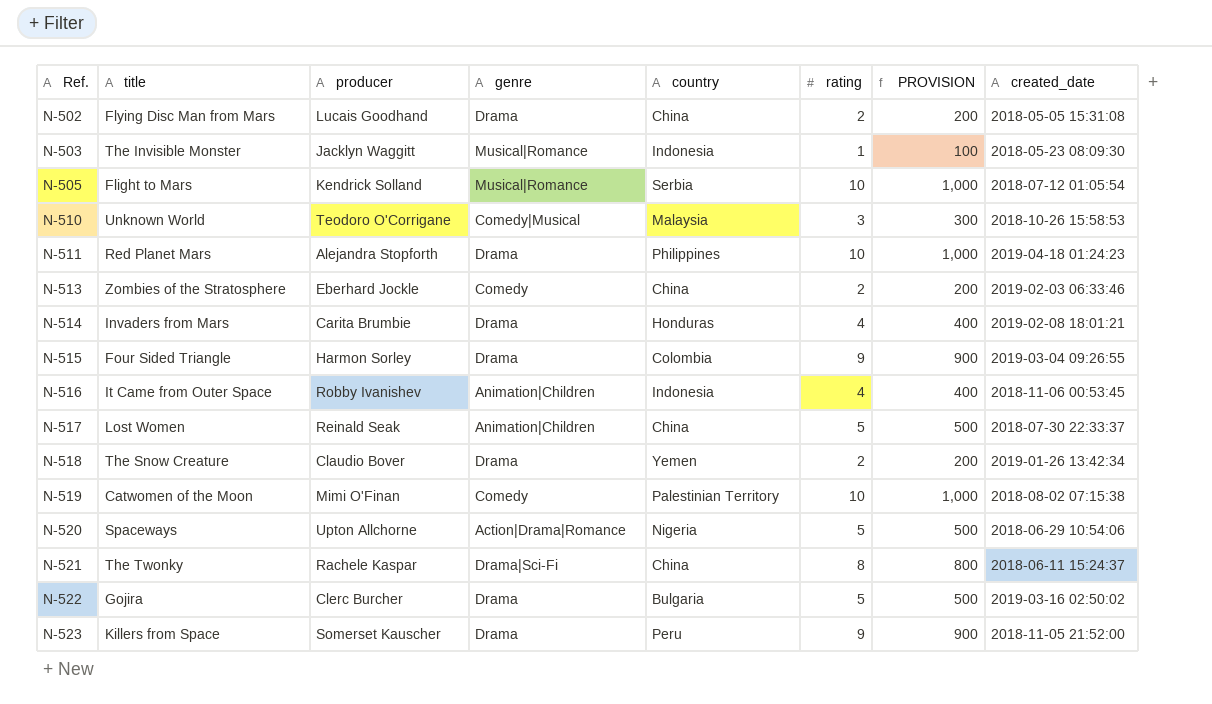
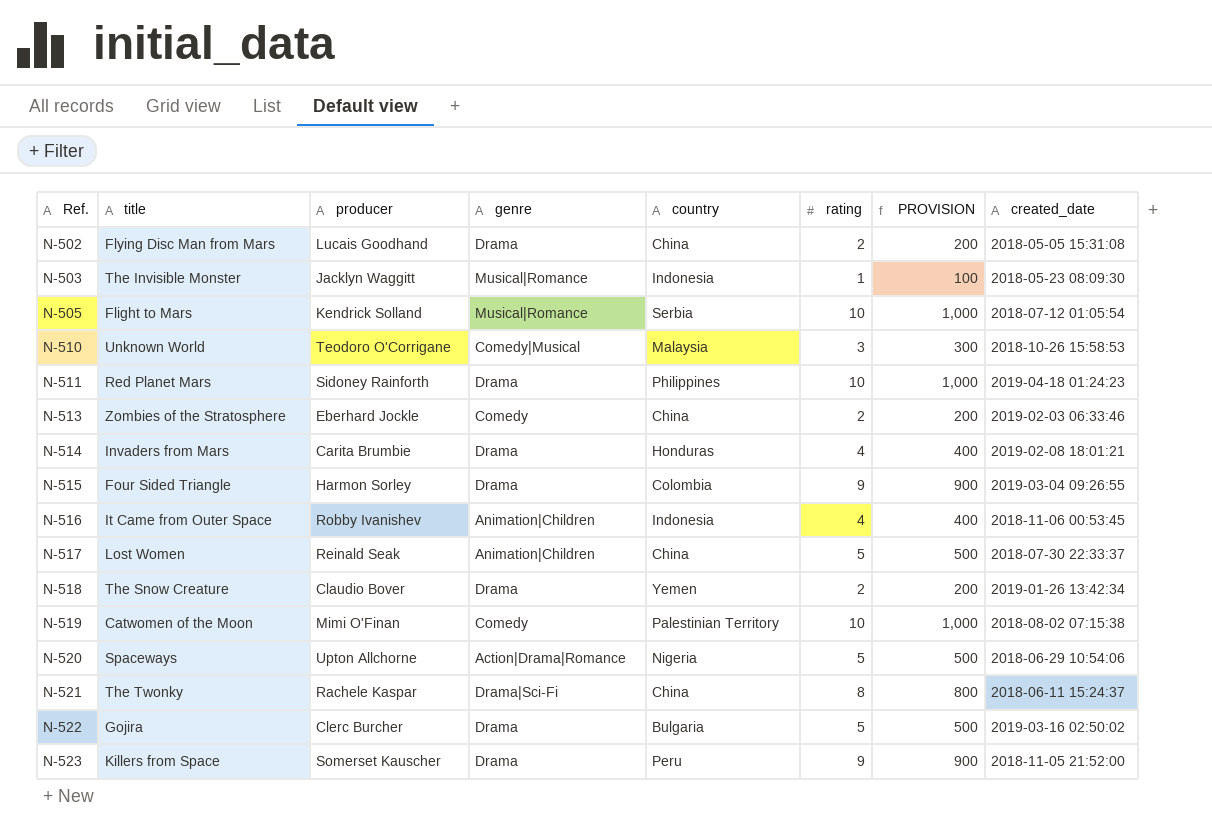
N-511 | producer: Alejandra Stopforth -> Sidoney Rainforth

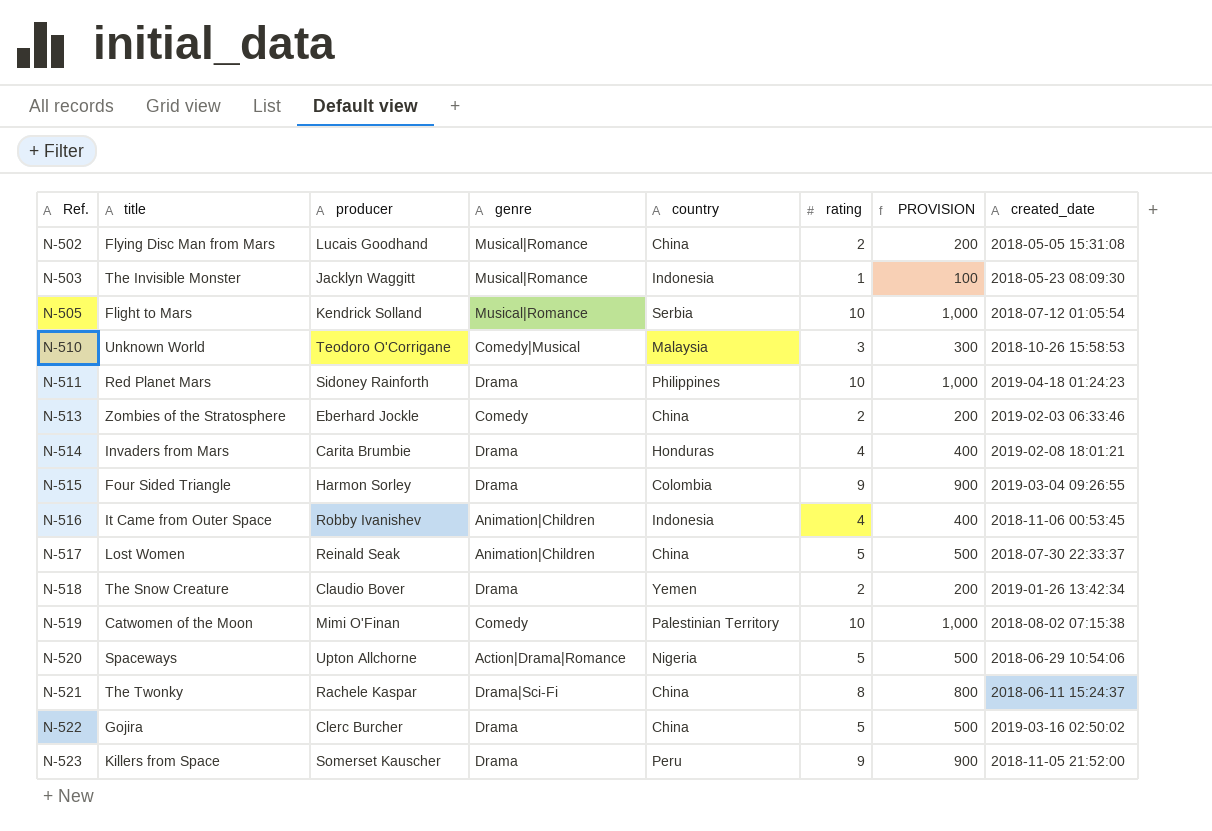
N-502 | genre: Drama -> Musical|Romance
N-522 | country: Bulgaria -> China

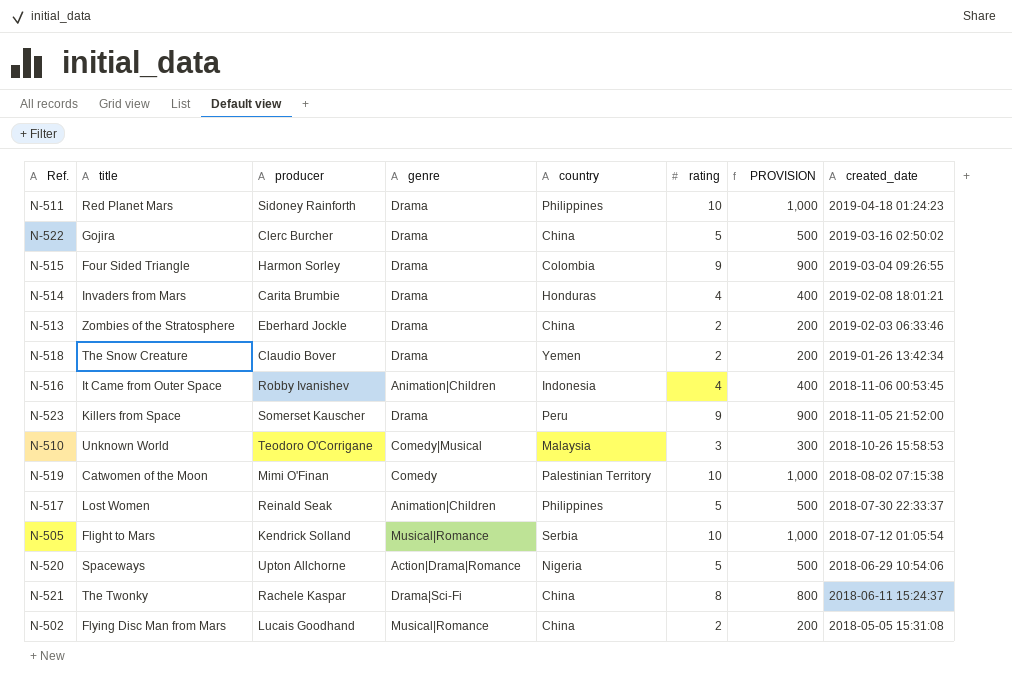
row order: Ref. ascending -> created_date descending
row N-503: The Invisible Monster | Jacklyn Waggitt | Musical|Romance | Indonesia | 1 | 100 | 2018-05-23 08:09:30 -> none
N-513 | genre: Comedy -> Drama
N-517 | country: China -> Philippines

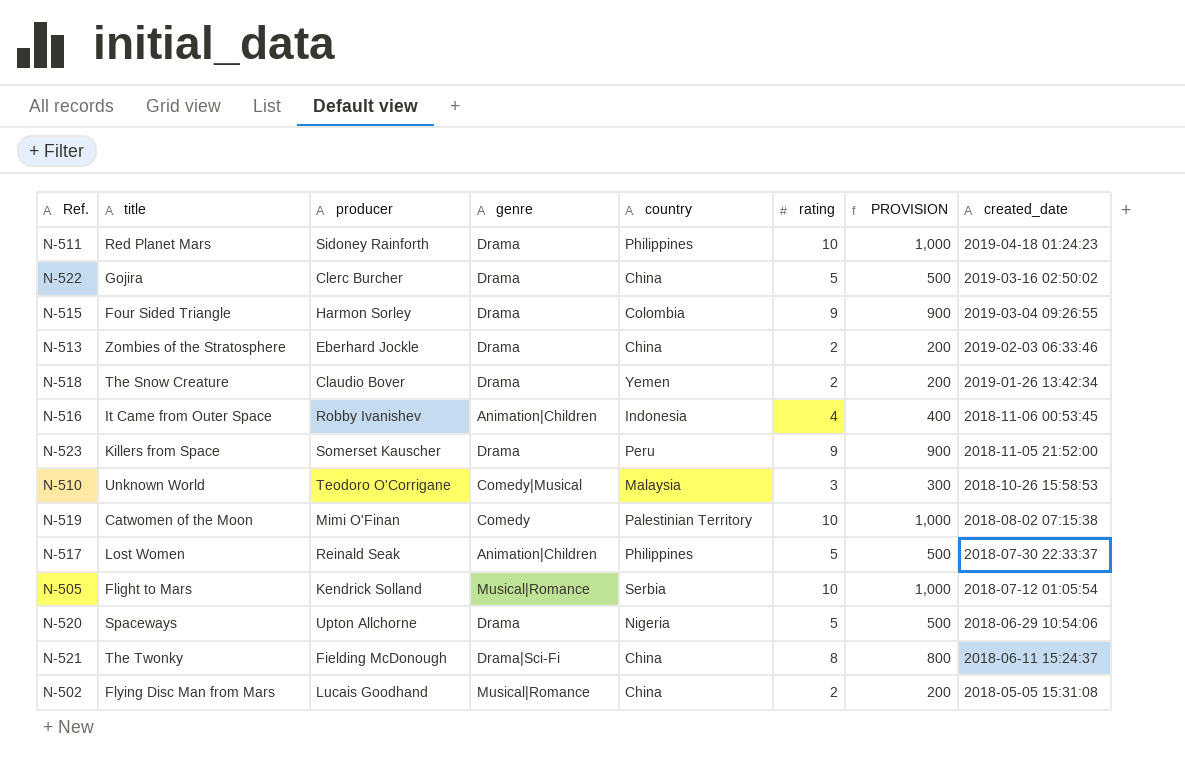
row N-514: Invaders from Mars | Carita Brumbie | Drama | Honduras | 4 | 400 | 2019-02-08 18:01:21 -> none
N-520 | genre: Action|Drama|Romance -> Drama
N-521 | producer: Rachele Kaspar -> Fielding McDonough

